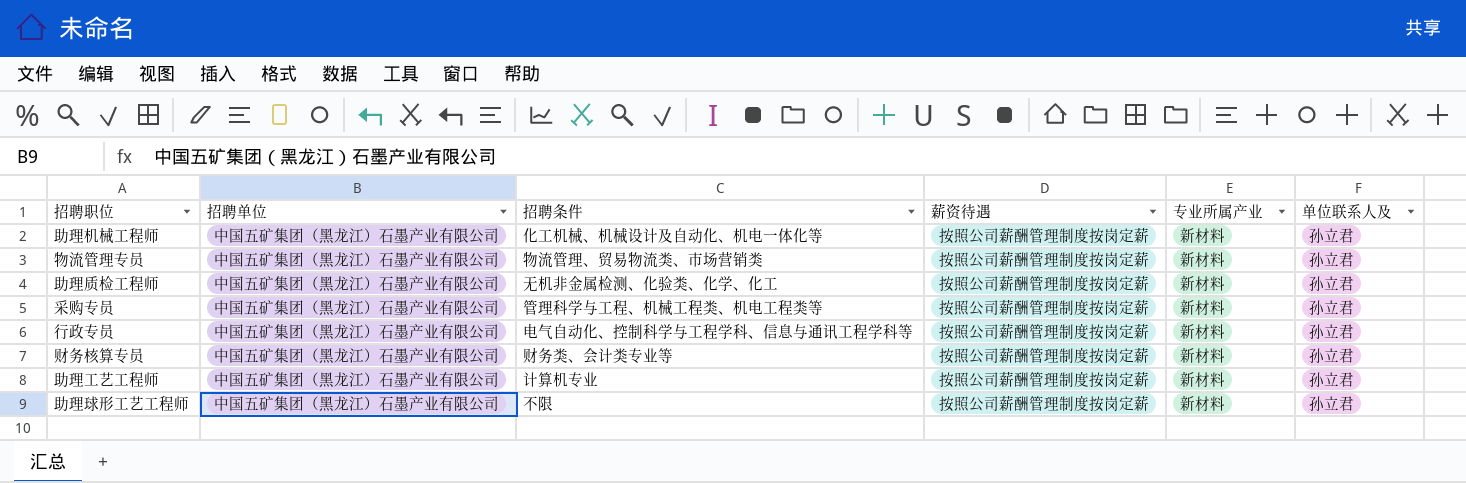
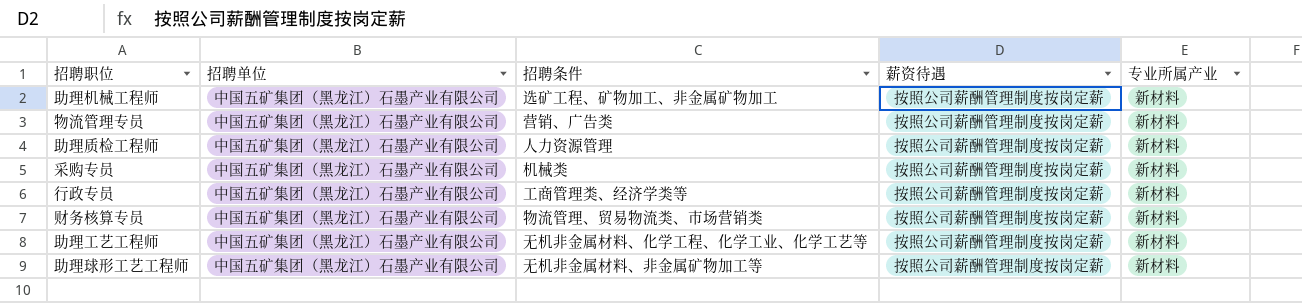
column 单位联系人及 | position: 6 -> none
助理机械工程师 | 招聘条件: 化工机械、机械设计及自动化、机电一体化等 -> 选矿工程、矿物加工、非金属矿物加工
物流管理专员 | 招聘条件: 物流管理、贸易物流类、市场营销类 -> 营销、广告类
助理质检工程师 | 招聘条件: 无机非金属检测、化验类、化学、化工 -> 人力资源管理
采购专员 | 招聘条件: 管理科学与工程、机械工程类、机电工程类等 -> 机械类
行政专员 | 招聘条件: 电气自动化、控制科学与工程学科、信息与通讯工程学科等 -> 工商管理类、经济学类等
财务核算专员 | 招聘条件: 财务类、会计类专业等 -> 物流管理、贸易物流类、市场营销类
助理工艺工程师 | 招聘条件: 计算机专业 -> 无机非金属材料、化学工程、化学工业、化学工艺等
助理球形工艺工程师 | 招聘条件: 不限 -> 无机非金属材料、非金属矿物加工等

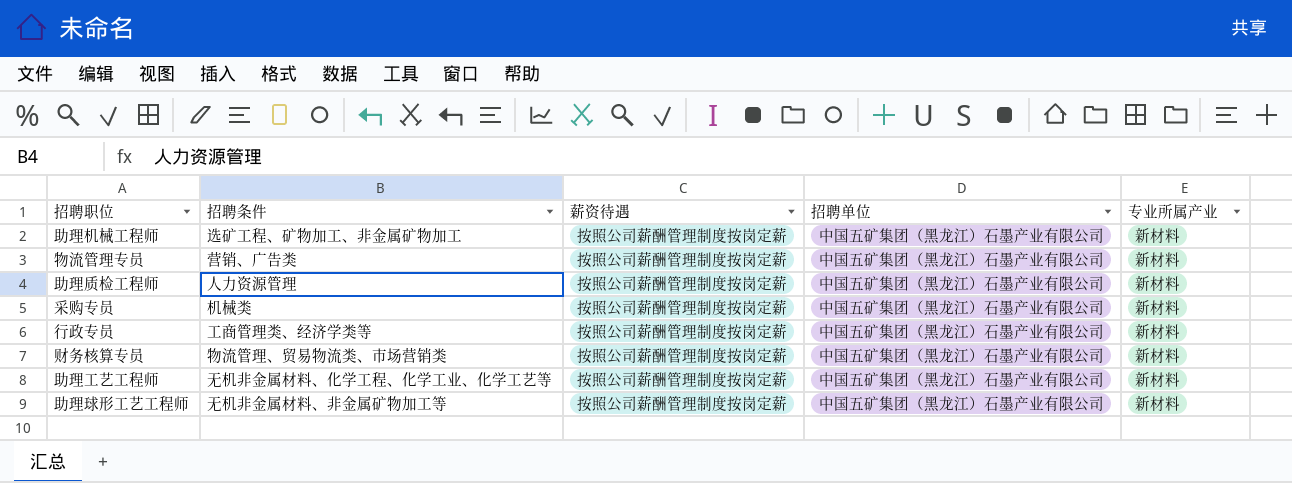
column 招聘单位 | position: 2 -> 4

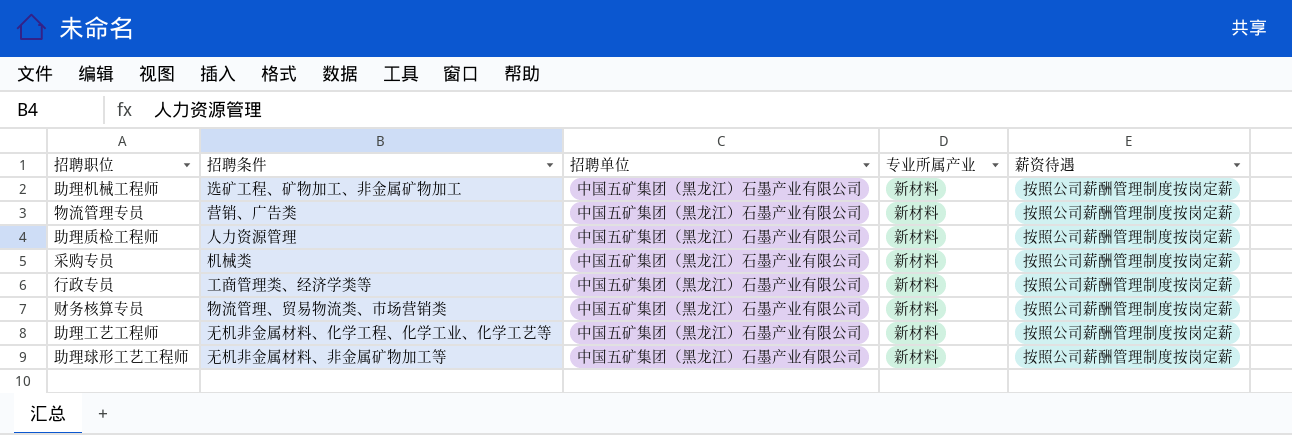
column 薪资待遇 | position: 3 -> 5

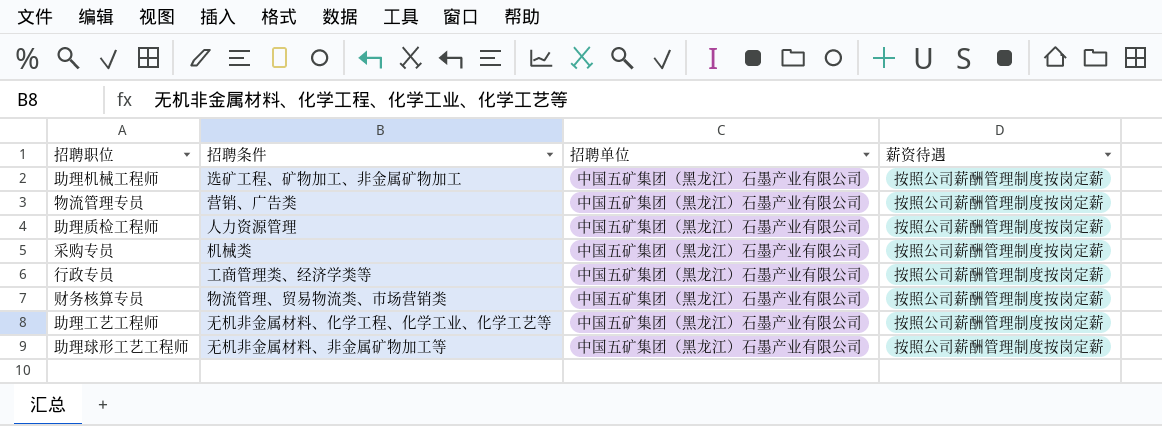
column 专业所属产业 | position: 4 -> none

